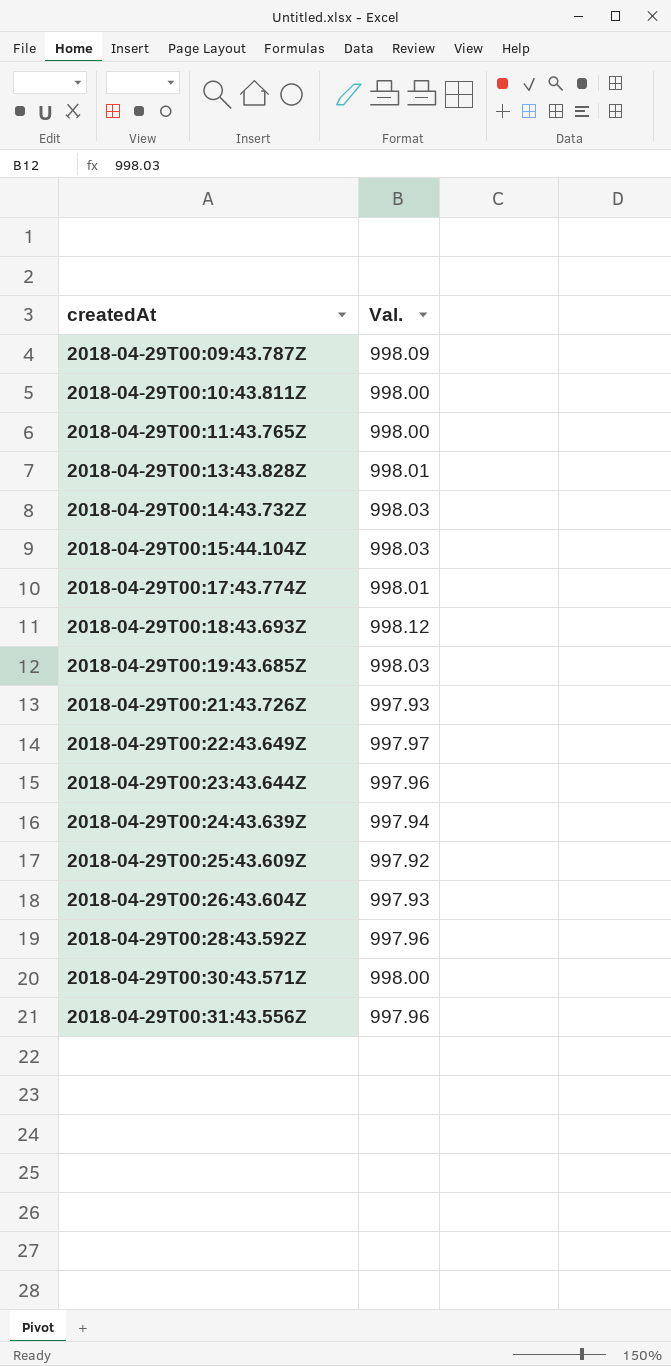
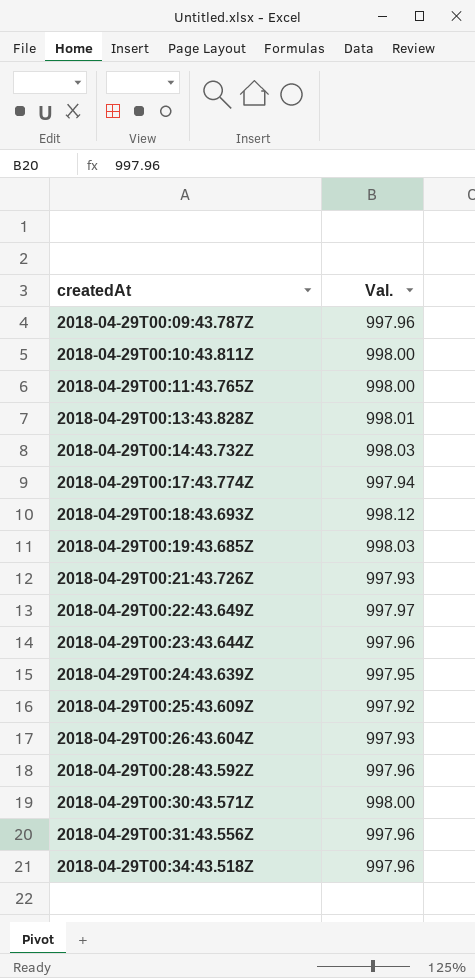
row 2018-04-29T00:15:44.104Z: 998.03 -> none
2018-04-29T00:09:43.787Z | Val.: 998.09 -> 997.96
2018-04-29T00:17:43.774Z | Val.: 998.01 -> 997.94
2018-04-29T00:24:43.639Z | Val.: 997.94 -> 997.95
row 2018-04-29T00:34:43.518Z: none -> 997.96

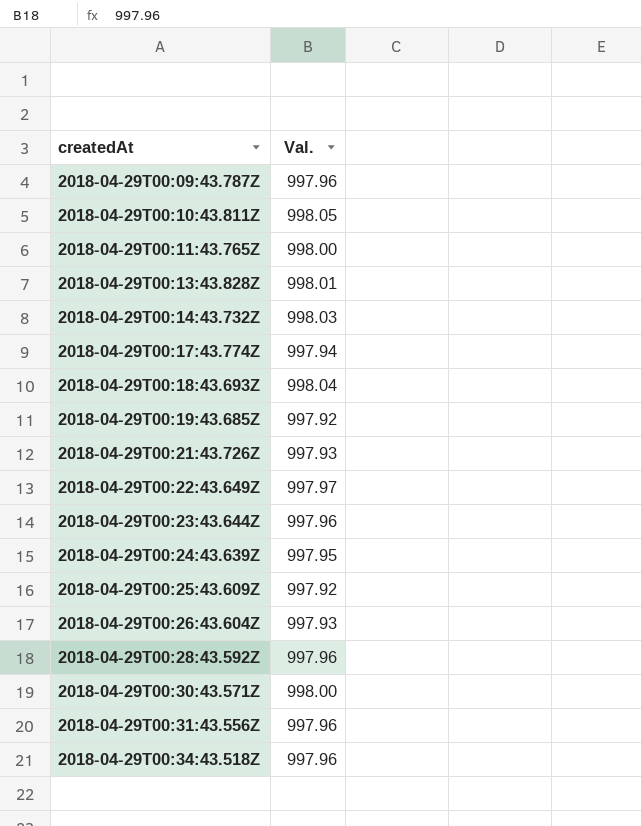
2018-04-29T00:10:43.811Z | Val.: 998.00 -> 998.05
2018-04-29T00:18:43.693Z | Val.: 998.12 -> 998.04
2018-04-29T00:19:43.685Z | Val.: 998.03 -> 997.92

